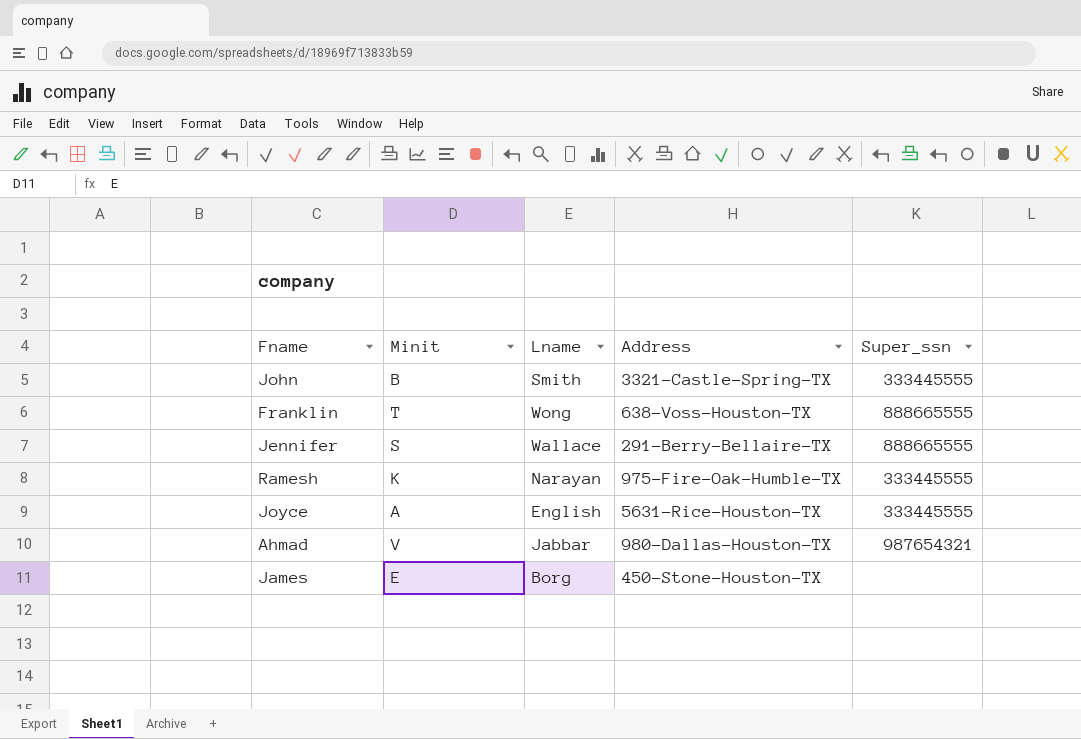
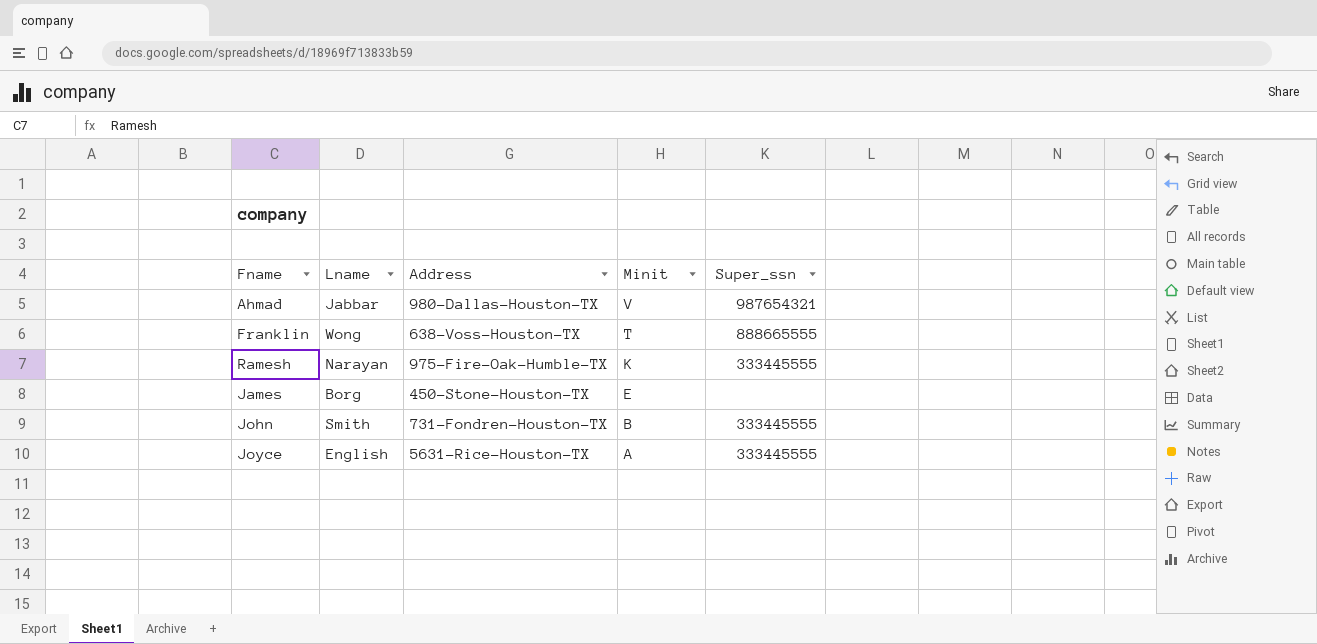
row order: none -> Minit descending
column Minit | position: 2 -> 4
row Jennifer: S | Wallace | 291-Berry-Bellaire-TX | 888665555 -> none
John | Address: 3321-Castle-Spring-TX -> 731-Fondren-Houston-TX

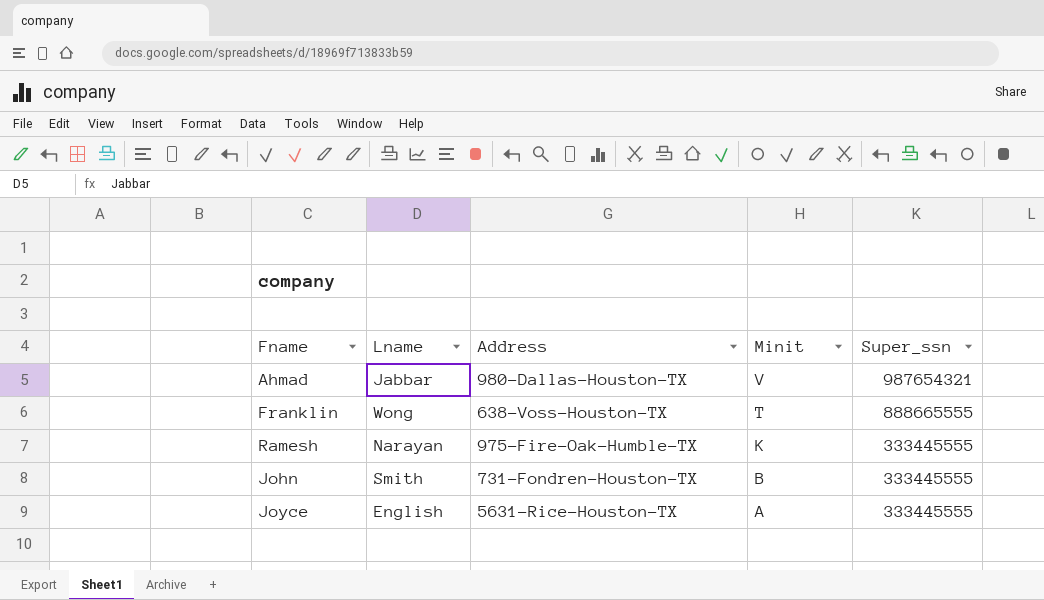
row James: Borg | 450-Stone-Houston-TX | E | none -> none

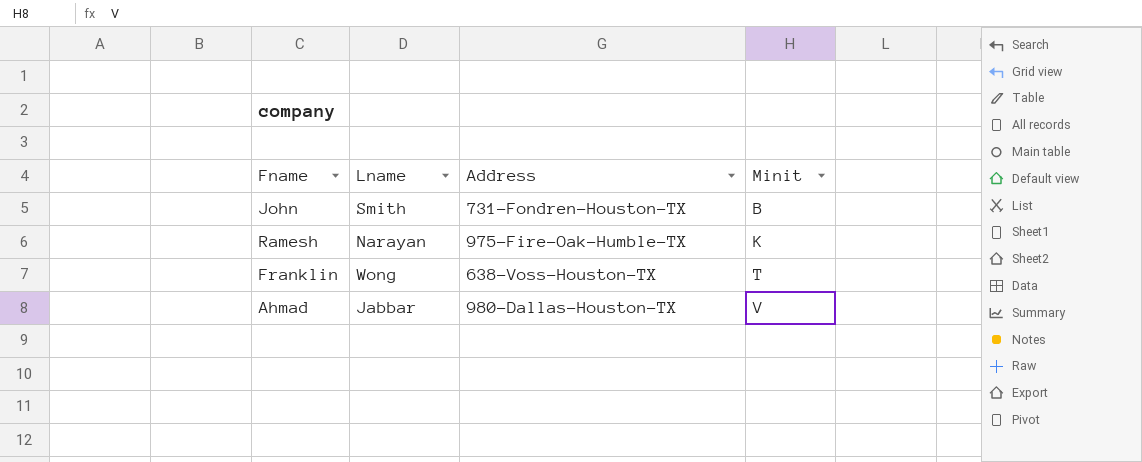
row order: Minit descending -> Minit ascending
column Super_ssn | position: 5 -> none
row Joyce: English | 5631-Rice-Houston-TX | A | 333445555 -> none

